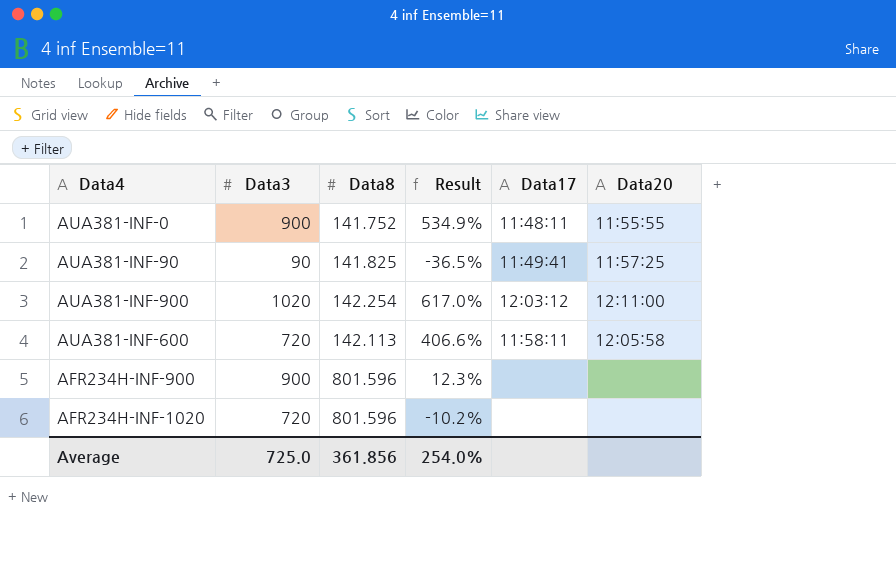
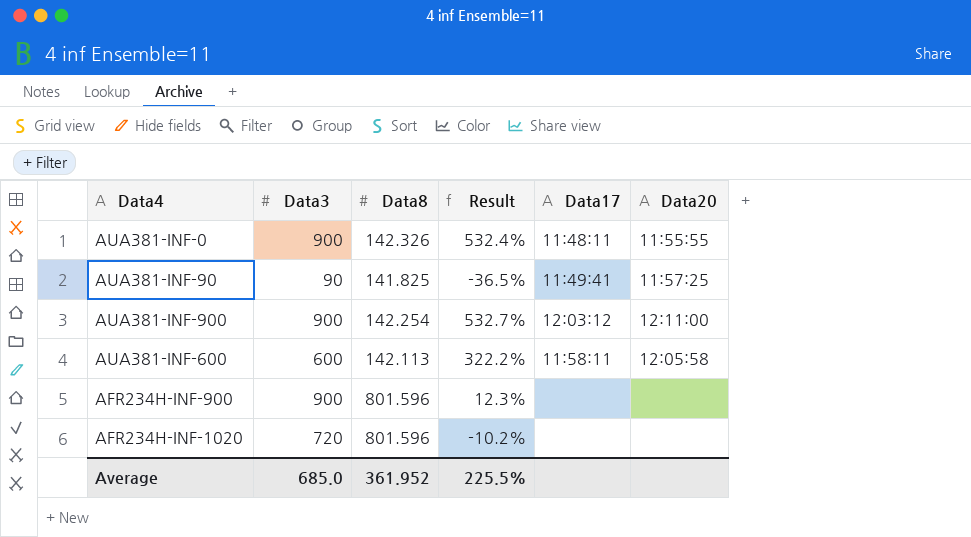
AUA381-INF-0 | Data8: 141.752 -> 142.326
AUA381-INF-0 | Result: 534.9% -> 532.4%
AUA381-INF-900 | Data3: 1020 -> 900
AUA381-INF-900 | Result: 617.0% -> 532.7%
AUA381-INF-600 | Data3: 720 -> 600
AUA381-INF-600 | Result: 406.6% -> 322.2%
Average | Data3: 725.0 -> 685.0
Average | Data8: 361.856 -> 361.952
Average | Result: 254.0% -> 225.5%

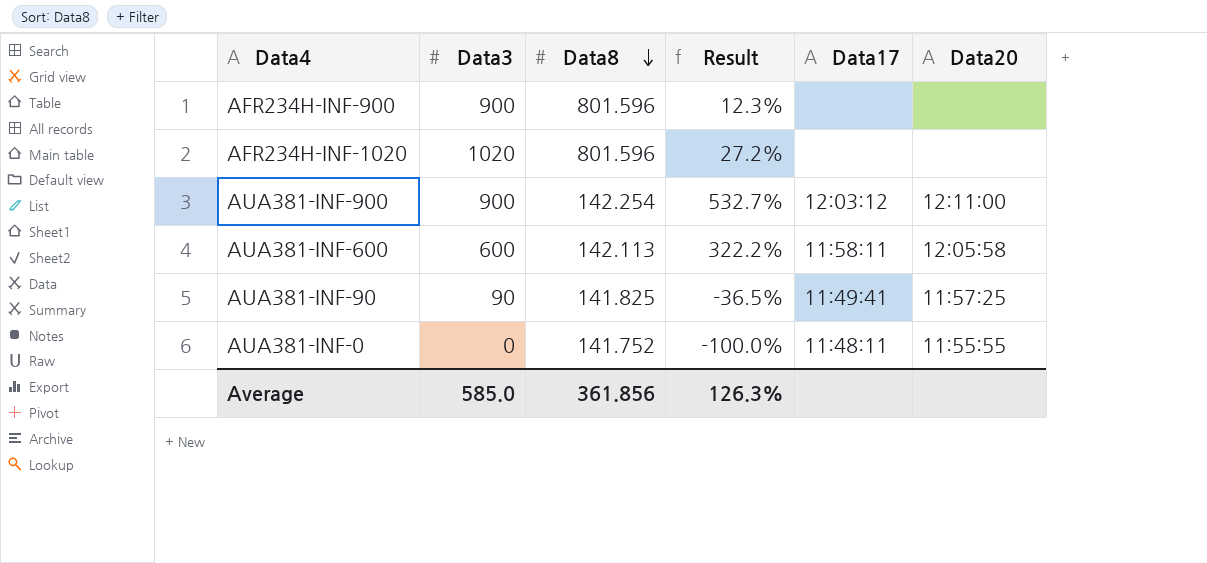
row order: none -> Data8 descending
AFR234H-INF-1020 | Data3: 720 -> 1020
AFR234H-INF-1020 | Result: -10.2% -> 27.2%
AUA381-INF-0 | Data3: 900 -> 0
AUA381-INF-0 | Data8: 142.326 -> 141.752
AUA381-INF-0 | Result: 532.4% -> -100.0%
Average | Data3: 685.0 -> 585.0
Average | Data8: 361.952 -> 361.856
Average | Result: 225.5% -> 126.3%

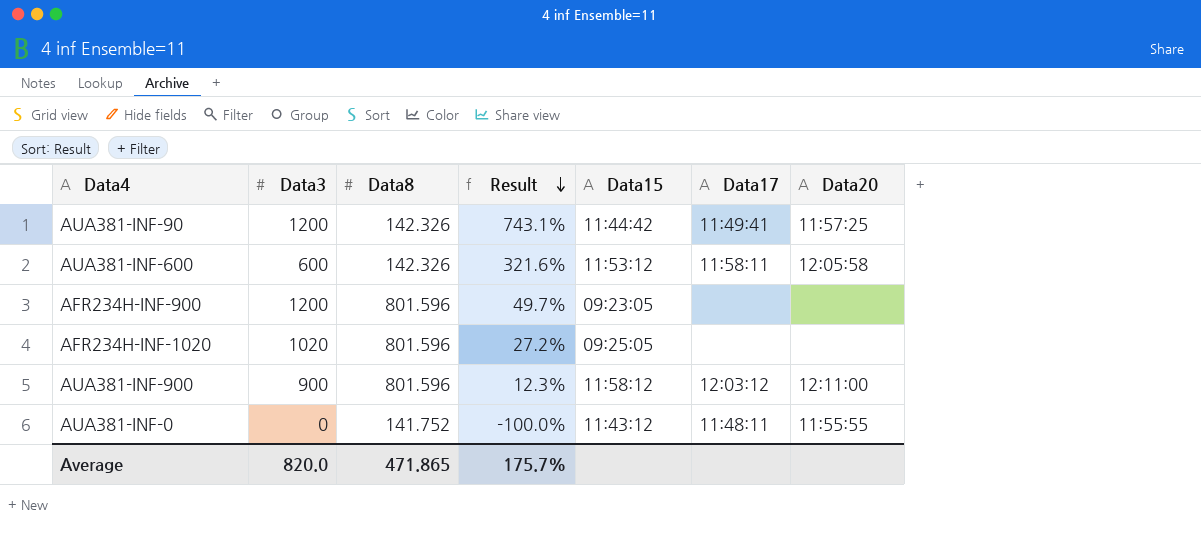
row order: Data8 descending -> Result descending
column Data15 | position: none -> 5
AUA381-INF-90 | Data3: 90 -> 1200
AUA381-INF-90 | Data8: 141.825 -> 142.326
AUA381-INF-90 | Result: -36.5% -> 743.1%
AUA381-INF-600 | Data8: 142.113 -> 142.326
AUA381-INF-600 | Result: 322.2% -> 321.6%
AFR234H-INF-900 | Data3: 900 -> 1200
AFR234H-INF-900 | Result: 12.3% -> 49.7%
AUA381-INF-900 | Data8: 142.254 -> 801.596
AUA381-INF-900 | Result: 532.7% -> 12.3%
Average | Data3: 585.0 -> 820.0
Average | Data8: 361.856 -> 471.865
Average | Result: 126.3% -> 175.7%

